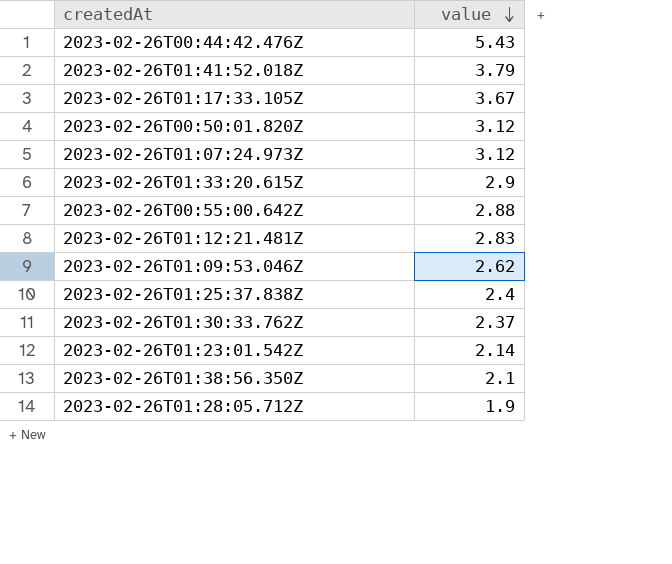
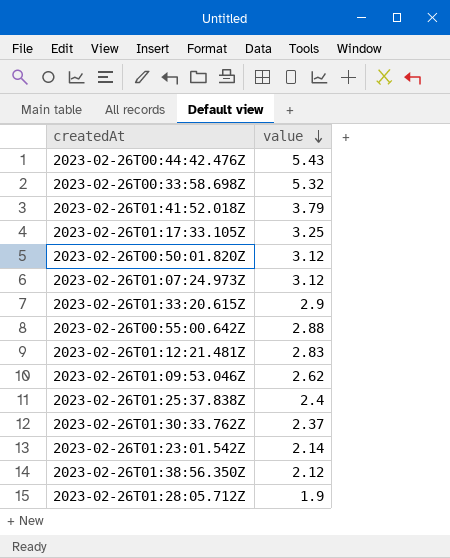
row 2023-02-26T00:33:58.698Z: none -> 5.32
2023-02-26T01:17:33.105Z | value: 3.67 -> 3.25
2023-02-26T01:38:56.350Z | value: 2.1 -> 2.12

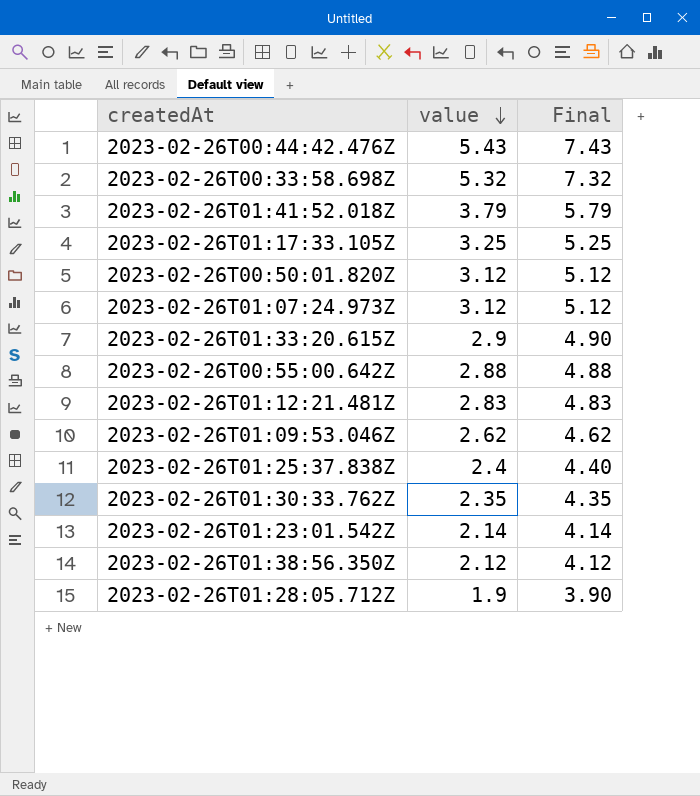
column Final | formula: none -> [value] + 2
2023-02-26T01:30:33.762Z | value: 2.37 -> 2.35

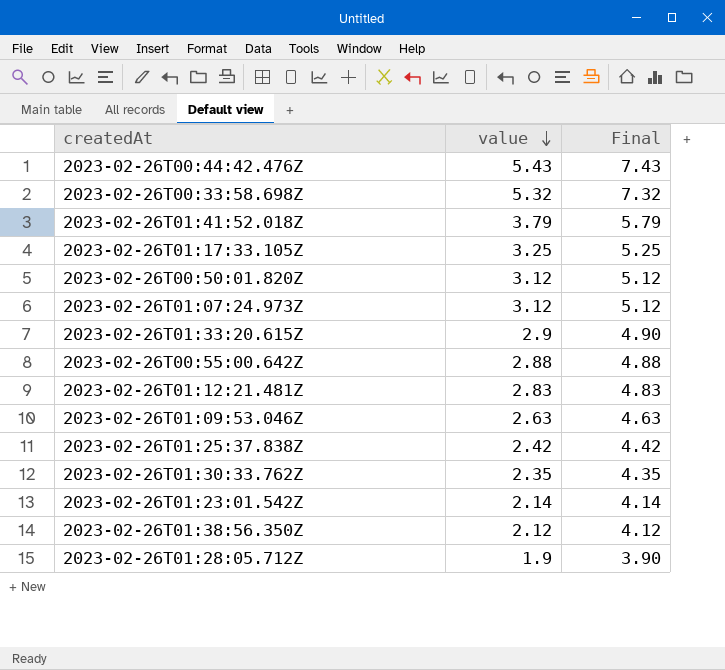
2023-02-26T01:09:53.046Z | value: 2.62 -> 2.63
2023-02-26T01:09:53.046Z | Final: 4.62 -> 4.63
2023-02-26T01:25:37.838Z | value: 2.4 -> 2.42
2023-02-26T01:25:37.838Z | Final: 4.40 -> 4.42

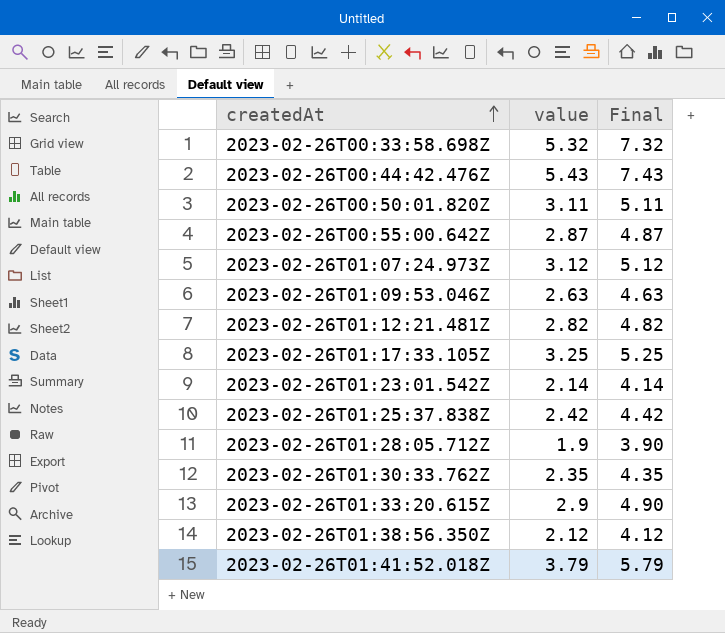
row order: value descending -> createdAt ascending
2023-02-26T00:50:01.820Z | value: 3.12 -> 3.11
2023-02-26T00:50:01.820Z | Final: 5.12 -> 5.11
2023-02-26T00:55:00.642Z | value: 2.88 -> 2.87
2023-02-26T00:55:00.642Z | Final: 4.88 -> 4.87
2023-02-26T01:12:21.481Z | value: 2.83 -> 2.82
2023-02-26T01:12:21.481Z | Final: 4.83 -> 4.82

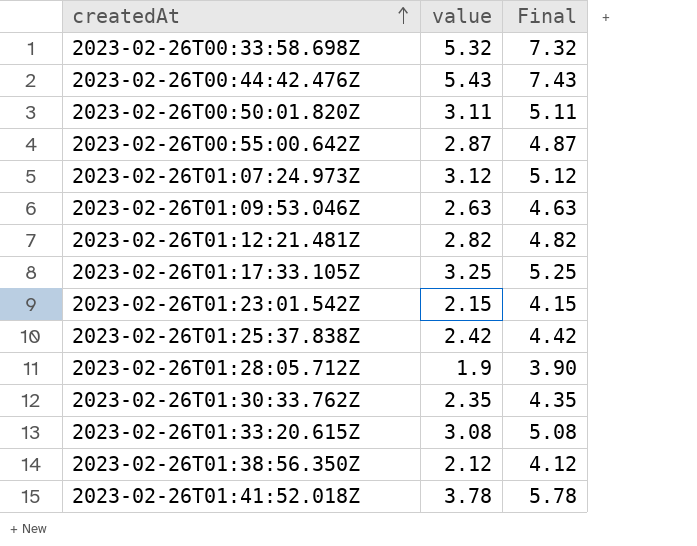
2023-02-26T01:23:01.542Z | value: 2.14 -> 2.15
2023-02-26T01:23:01.542Z | Final: 4.14 -> 4.15
2023-02-26T01:33:20.615Z | value: 2.9 -> 3.08
2023-02-26T01:33:20.615Z | Final: 4.90 -> 5.08
2023-02-26T01:41:52.018Z | value: 3.79 -> 3.78
2023-02-26T01:41:52.018Z | Final: 5.79 -> 5.78

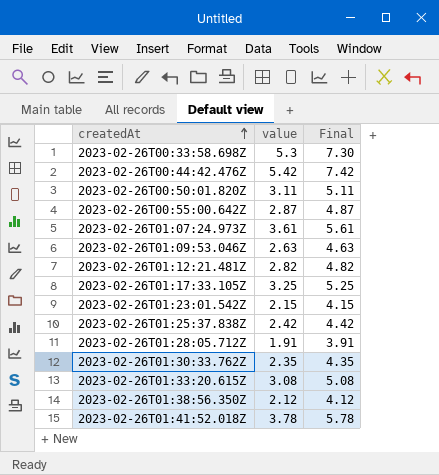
2023-02-26T00:33:58.698Z | value: 5.32 -> 5.3
2023-02-26T00:33:58.698Z | Final: 7.32 -> 7.30
2023-02-26T00:44:42.476Z | value: 5.43 -> 5.42
2023-02-26T00:44:42.476Z | Final: 7.43 -> 7.42
2023-02-26T01:07:24.973Z | value: 3.12 -> 3.61
2023-02-26T01:07:24.973Z | Final: 5.12 -> 5.61
2023-02-26T01:28:05.712Z | value: 1.9 -> 1.91
2023-02-26T01:28:05.712Z | Final: 3.90 -> 3.91

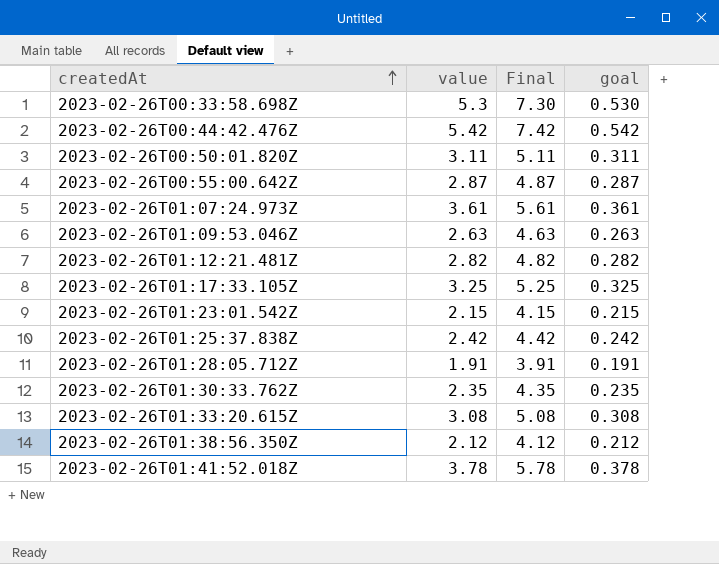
column goal | formula: none -> [value] * 0.1

